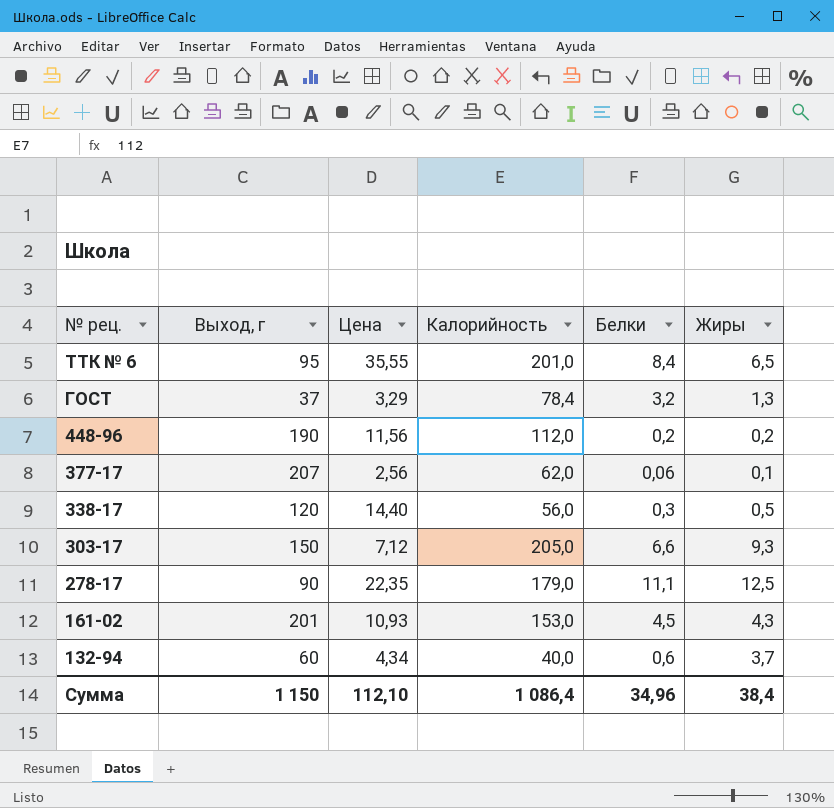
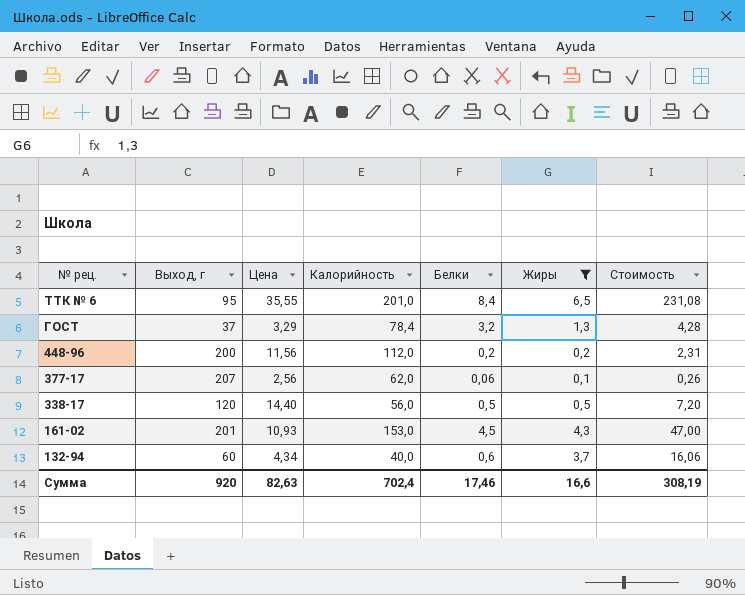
filter: none -> Жиры <= 6,5
column Стоимость | formula: none -> [Цена] * [Жиры]
448-96 | Выход, г: 190 -> 200
338-17 | Белки: 0,3 -> 0,5
Сумма | Выход, г: 1 150 -> 920
Сумма | Цена: 112,10 -> 82,63
Сумма | Калорийность: 1 086,4 -> 702,4
Сумма | Белки: 34,96 -> 17,46
Сумма | Жиры: 38,4 -> 16,6

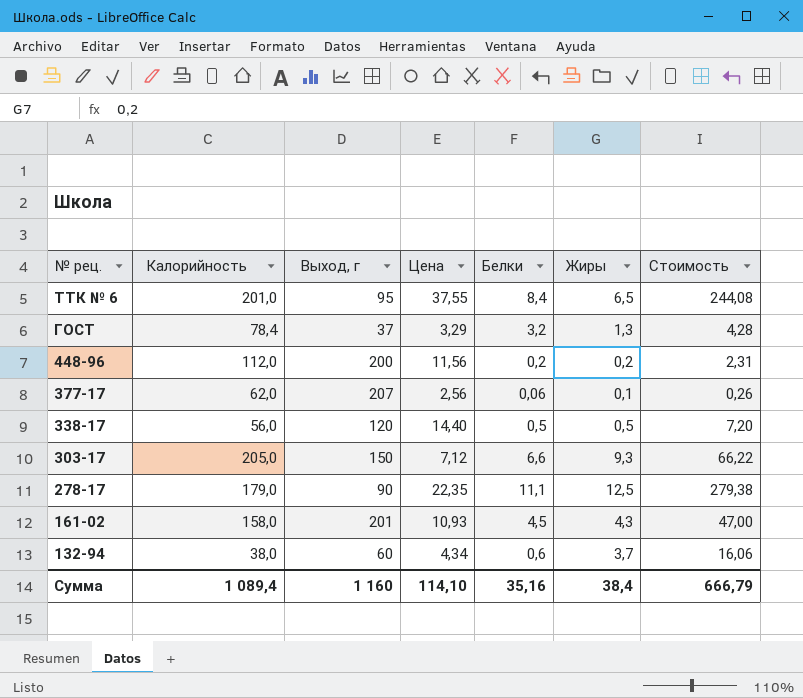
filter: Жиры <= 6,5 -> none
column Калорийность | position: 4 -> 2
ТТК № 6 | Цена: 35,55 -> 37,55
ТТК № 6 | Стоимость: 231,08 -> 244,08
161-02 | Калорийность: 153,0 -> 158,0
132-94 | Калорийность: 40,0 -> 38,0
Сумма | Калорийность: 702,4 -> 1 089,4
Сумма | Выход, г: 920 -> 1 160
Сумма | Цена: 82,63 -> 114,10
Сумма | Белки: 17,46 -> 35,16
Сумма | Жиры: 16,6 -> 38,4
Сумма | Стоимость: 308,19 -> 666,79

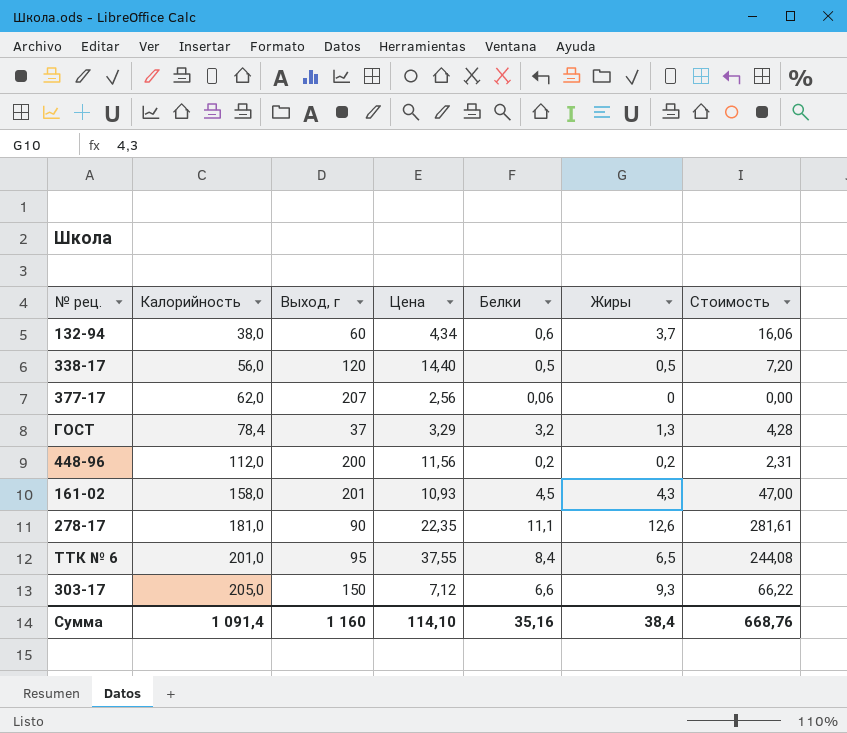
row order: № рец. descending -> Калорийность ascending
377-17 | Жиры: 0,1 -> 0
377-17 | Стоимость: 0,26 -> 0,00
278-17 | Калорийность: 179,0 -> 181,0
278-17 | Жиры: 12,5 -> 12,6
278-17 | Стоимость: 279,38 -> 281,61
Сумма | Калорийность: 1 089,4 -> 1 091,4
Сумма | Стоимость: 666,79 -> 668,76

